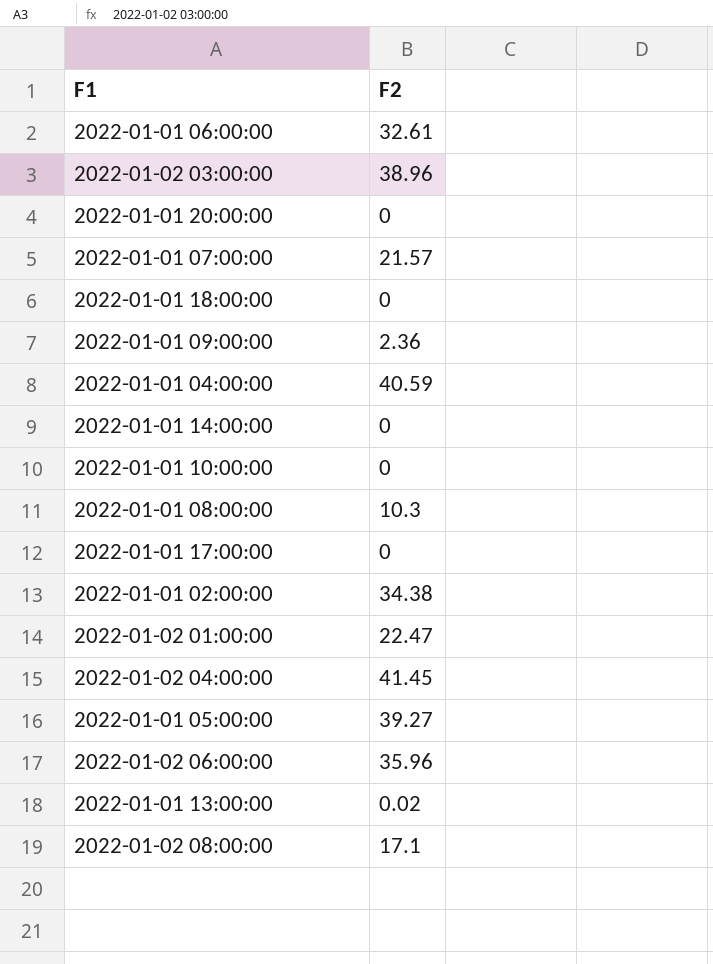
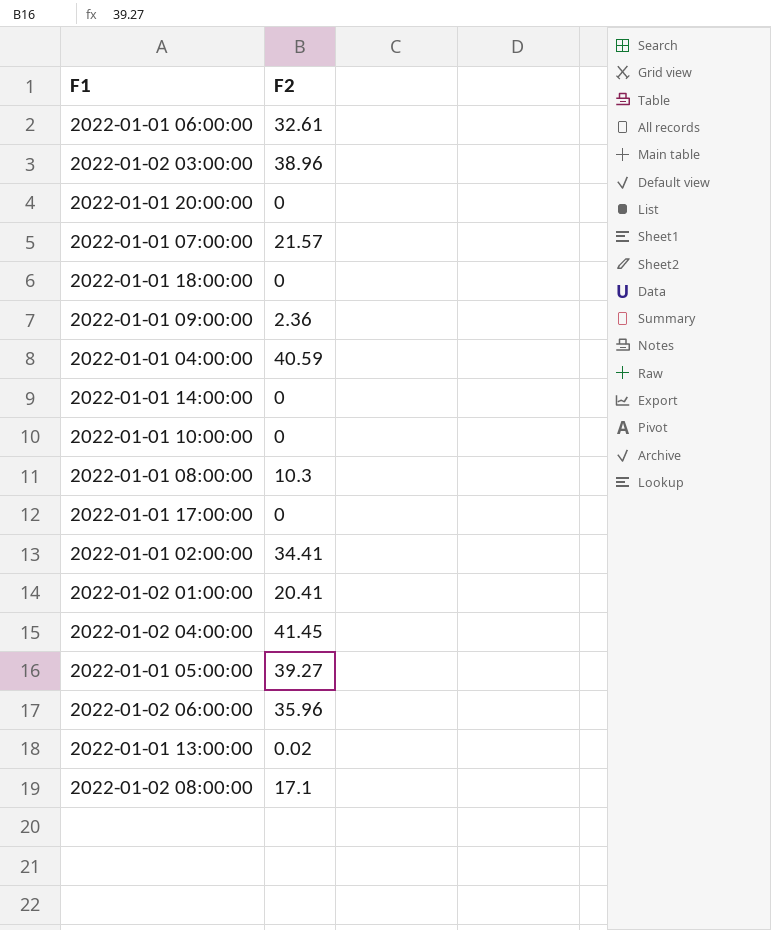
2022-01-01 02:00:00 | F2: 34.38 -> 34.41
2022-01-02 01:00:00 | F2: 22.47 -> 20.41

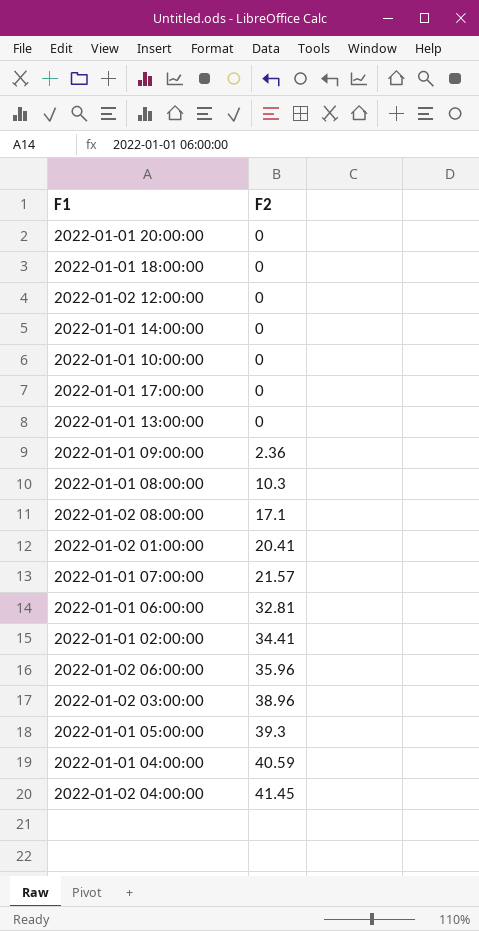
row order: none -> F2 ascending
row 2022-01-02 12:00:00: none -> 0
2022-01-01 13:00:00 | F2: 0.02 -> 0
2022-01-01 06:00:00 | F2: 32.61 -> 32.81
2022-01-01 05:00:00 | F2: 39.27 -> 39.3

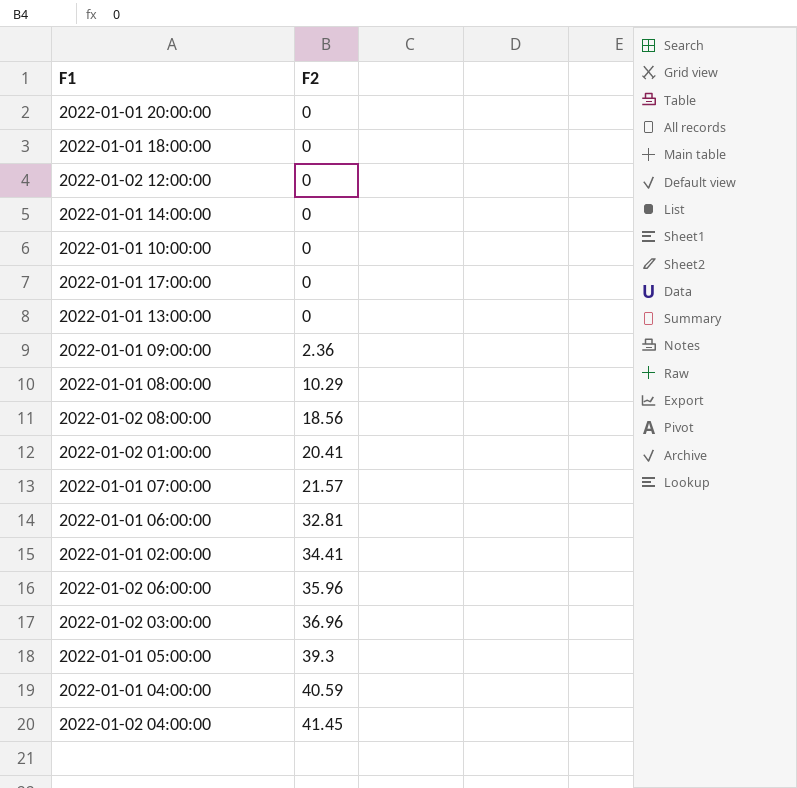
2022-01-01 08:00:00 | F2: 10.3 -> 10.29
2022-01-02 08:00:00 | F2: 17.1 -> 18.56
2022-01-02 03:00:00 | F2: 38.96 -> 36.96

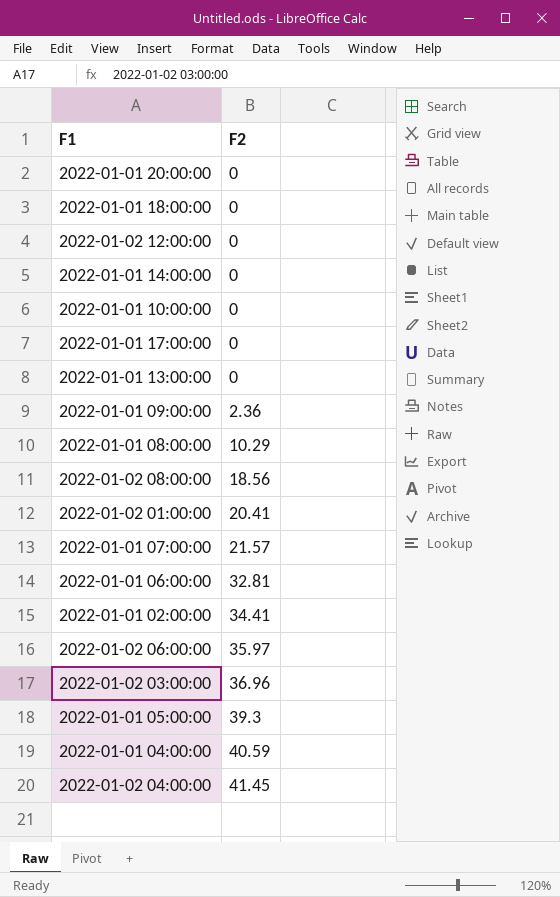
2022-01-02 06:00:00 | F2: 35.96 -> 35.97

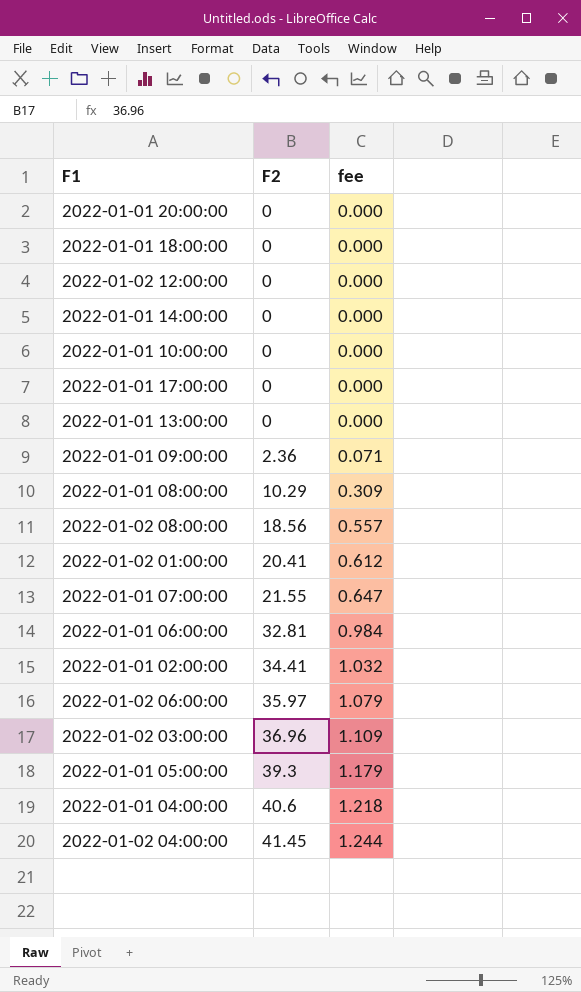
column fee | formula: none -> [F2] * 0.03
2022-01-01 07:00:00 | F2: 21.57 -> 21.55
2022-01-01 04:00:00 | F2: 40.59 -> 40.6

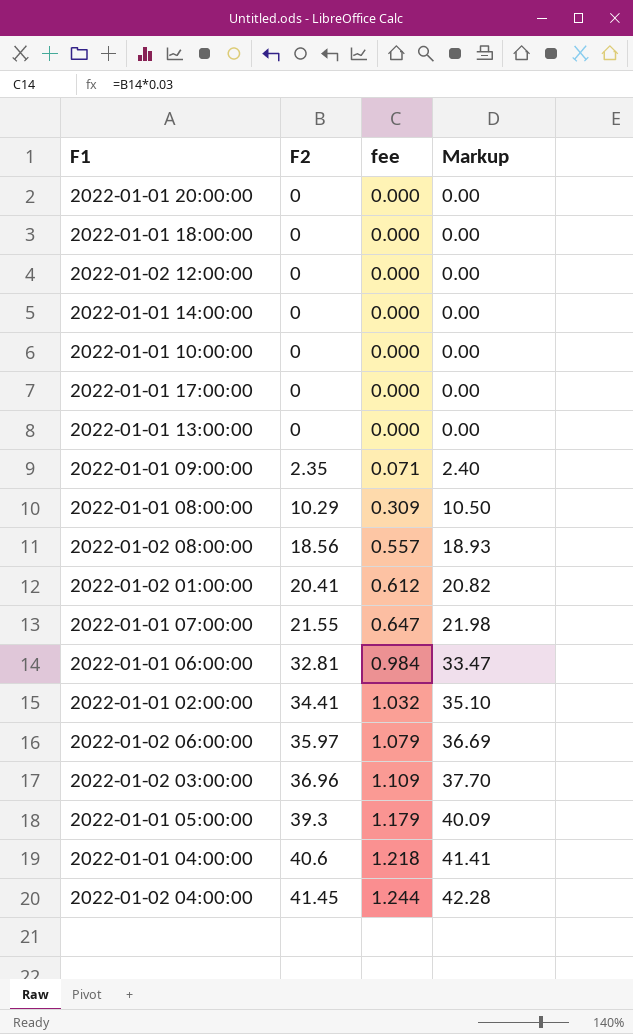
column Markup | formula: none -> [F2] * 1.02
2022-01-01 09:00:00 | F2: 2.36 -> 2.35

